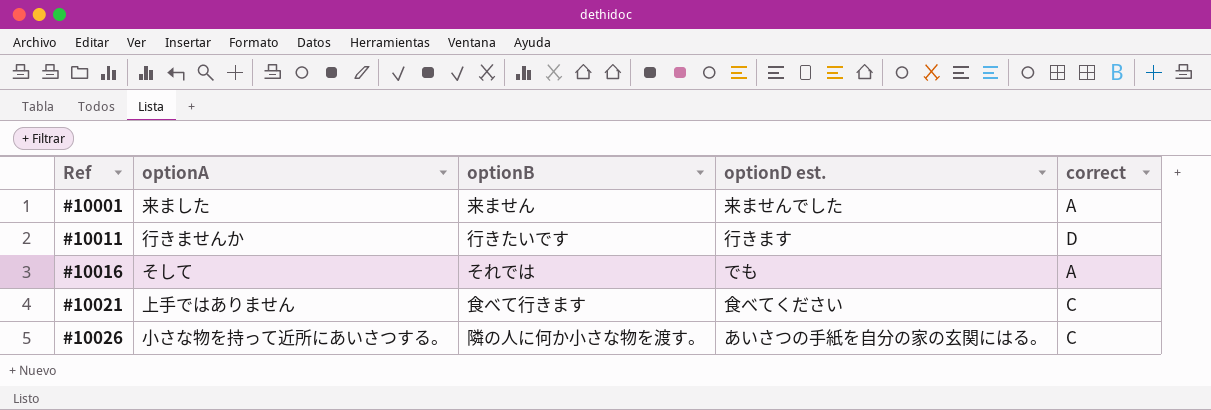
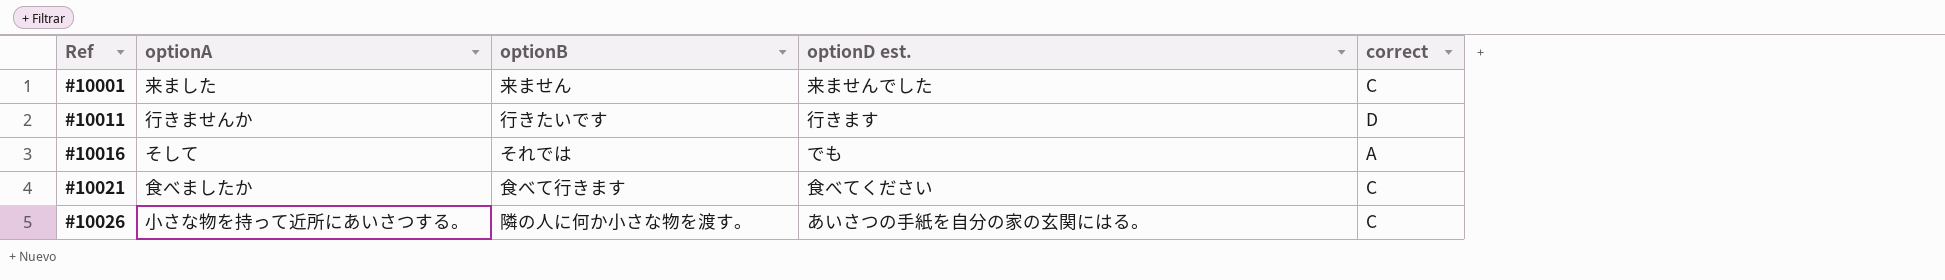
#10001 | correct: A -> C
#10021 | optionA: 上手ではありません -> 食べましたか

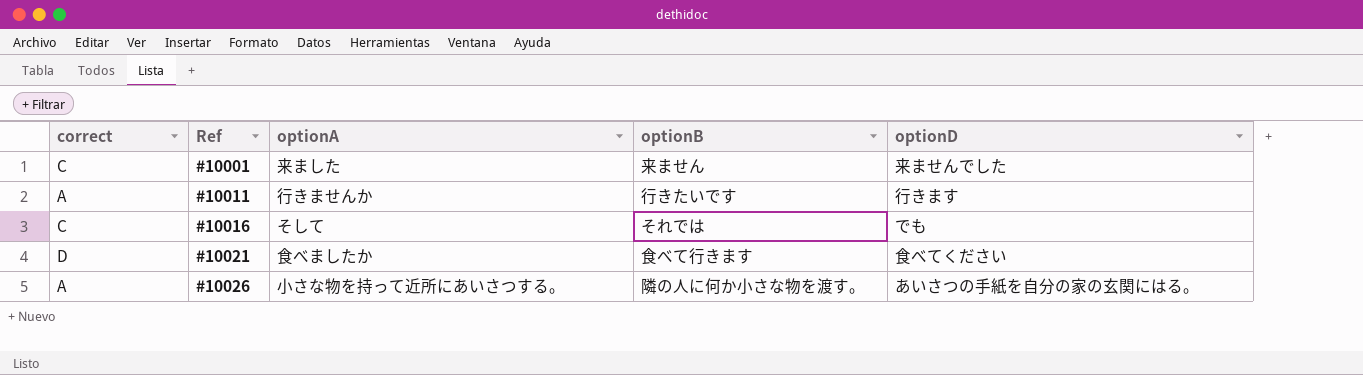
column correct | position: 5 -> 1
column name: optionD est. -> optionD
#10011 | correct: D -> A
#10016 | correct: A -> C
#10021 | correct: C -> D
#10026 | correct: C -> A

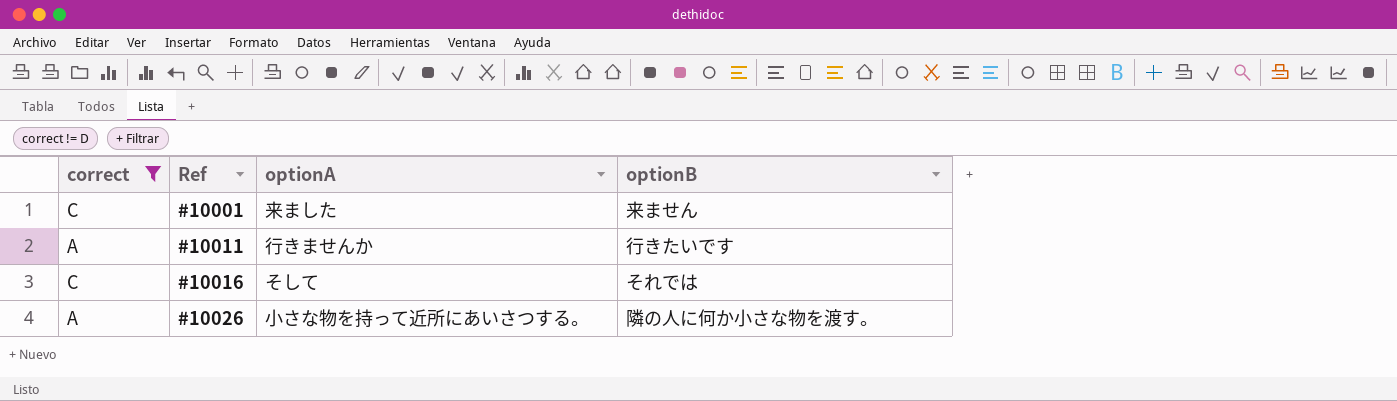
filter: none -> correct != D
column optionD | position: 5 -> none

